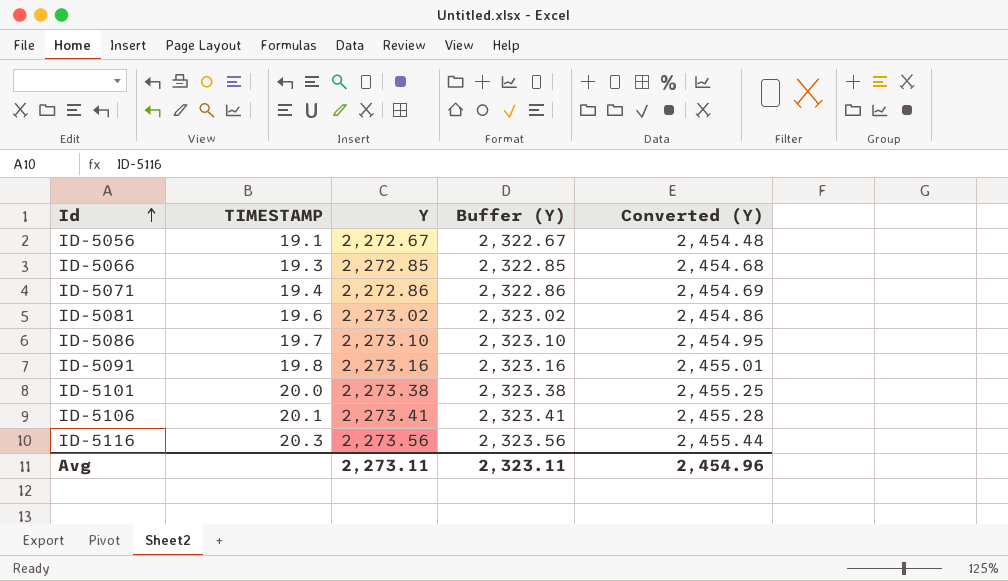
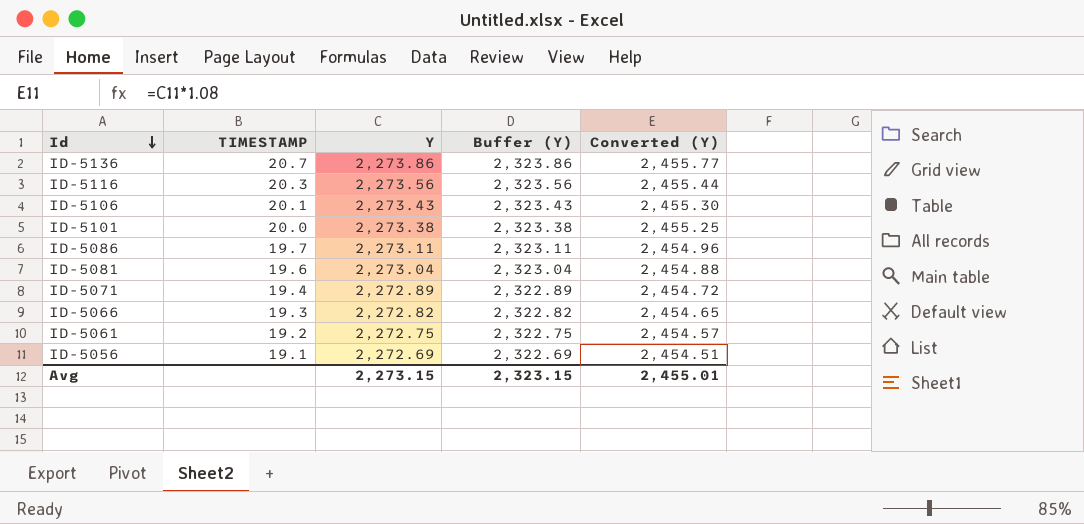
row order: Id ascending -> Id descending
row ID-5091: 19.8 | 2,273.16 | 2,323.16 | 2,455.01 -> none
row ID-5136: none -> 20.7 | 2,273.86 | 2,323.86 | 2,455.77
ID-5106 | Y: 2,273.41 -> 2,273.43
ID-5106 | Buffer (Y): 2,323.41 -> 2,323.43
ID-5106 | Converted (Y): 2,455.28 -> 2,455.30
ID-5086 | Y: 2,273.10 -> 2,273.11
ID-5086 | Buffer (Y): 2,323.10 -> 2,323.11
ID-5086 | Converted (Y): 2,454.95 -> 2,454.96
ID-5081 | Y: 2,273.02 -> 2,273.04
ID-5081 | Buffer (Y): 2,323.02 -> 2,323.04
ID-5081 | Converted (Y): 2,454.86 -> 2,454.88
ID-5071 | Y: 2,272.86 -> 2,272.89
ID-5071 | Buffer (Y): 2,322.86 -> 2,322.89
ID-5071 | Converted (Y): 2,454.69 -> 2,454.72
ID-5066 | Y: 2,272.85 -> 2,272.82
ID-5066 | Buffer (Y): 2,322.85 -> 2,322.82
ID-5066 | Converted (Y): 2,454.68 -> 2,454.65
row ID-5061: none -> 19.2 | 2,272.75 | 2,322.75 | 2,454.57
ID-5056 | Y: 2,272.67 -> 2,272.69
ID-5056 | Buffer (Y): 2,322.67 -> 2,322.69
ID-5056 | Converted (Y): 2,454.48 -> 2,454.51
Avg | Y: 2,273.11 -> 2,273.15
Avg | Buffer (Y): 2,323.11 -> 2,323.15
Avg | Converted (Y): 2,454.96 -> 2,455.01

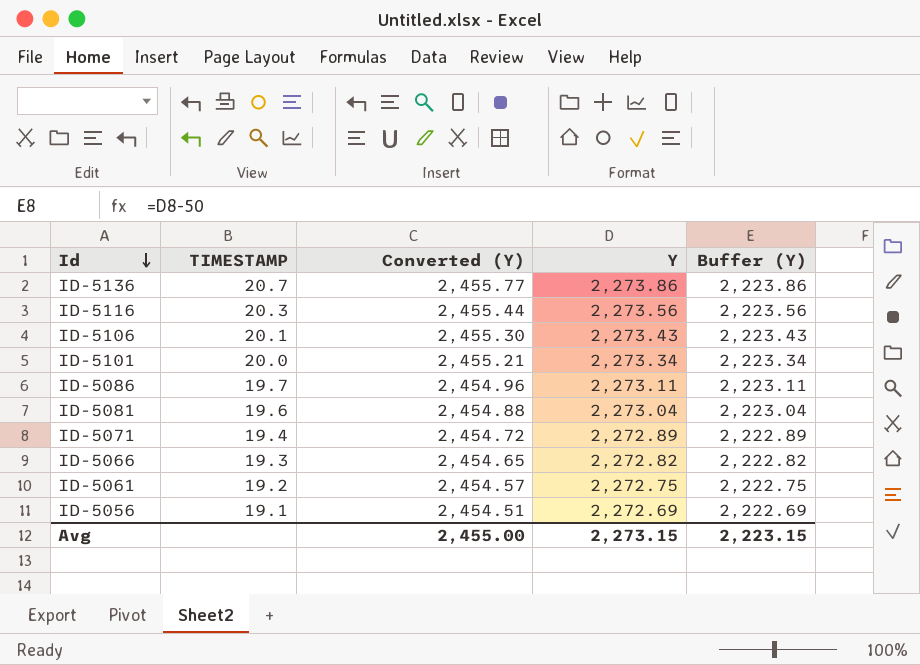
column Converted (Y) | position: 5 -> 3
column Buffer (Y) | formula: [Y] + 50 -> [Y] - 50
ID-5101 | Converted (Y): 2,455.25 -> 2,455.21
ID-5101 | Y: 2,273.38 -> 2,273.34
Avg | Converted (Y): 2,455.01 -> 2,455.00
Avg | Buffer (Y): 2,323.15 -> 2,223.15

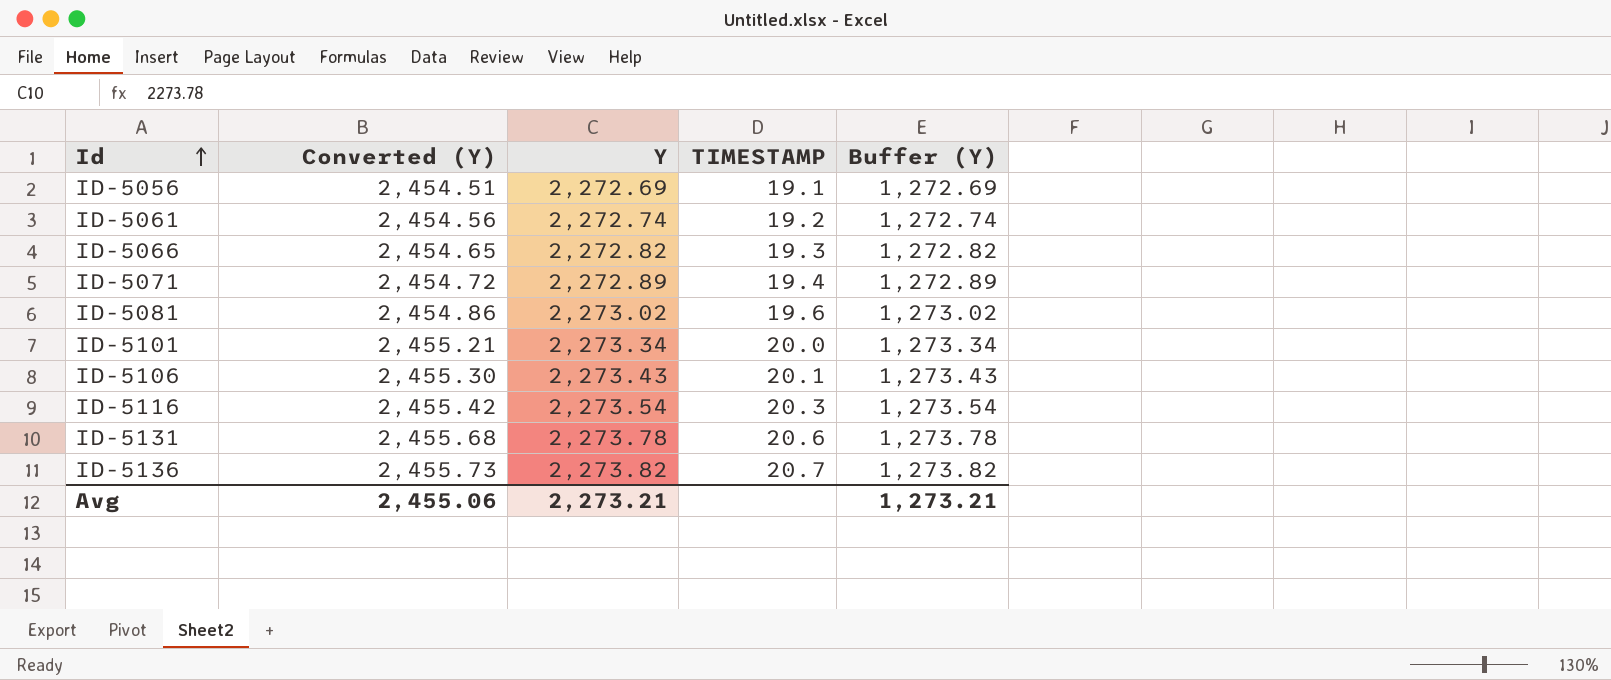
row order: Id descending -> Id ascending
column TIMESTAMP | position: 2 -> 4
column Buffer (Y) | formula: [Y] - 50 -> [Y] - 1000
row ID-5086: 19.7 | 2,454.96 | 2,273.11 | 2,223.11 -> none
ID-5061 | Converted (Y): 2,454.57 -> 2,454.56
ID-5061 | Y: 2,272.75 -> 2,272.74
ID-5081 | Converted (Y): 2,454.88 -> 2,454.86
ID-5081 | Y: 2,273.04 -> 2,273.02
ID-5116 | Converted (Y): 2,455.44 -> 2,455.42
ID-5116 | Y: 2,273.56 -> 2,273.54
row ID-5131: none -> 2,455.68 | 2,273.78 | 20.6 | 1,273.78
ID-5136 | Converted (Y): 2,455.77 -> 2,455.73
ID-5136 | Y: 2,273.86 -> 2,273.82
Avg | Converted (Y): 2,455.00 -> 2,455.06
Avg | Y: 2,273.15 -> 2,273.21
Avg | Buffer (Y): 2,223.15 -> 1,273.21

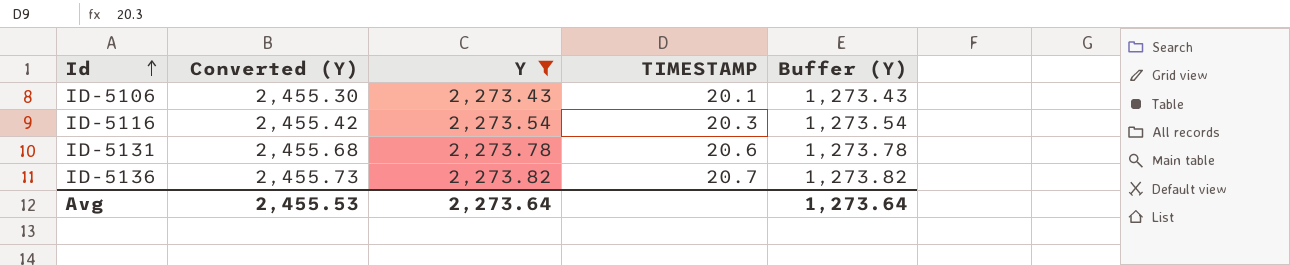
filter: none -> Y >= 2,273.43
Avg | Converted (Y): 2,455.06 -> 2,455.53
Avg | Y: 2,273.21 -> 2,273.64
Avg | Buffer (Y): 1,273.21 -> 1,273.64

